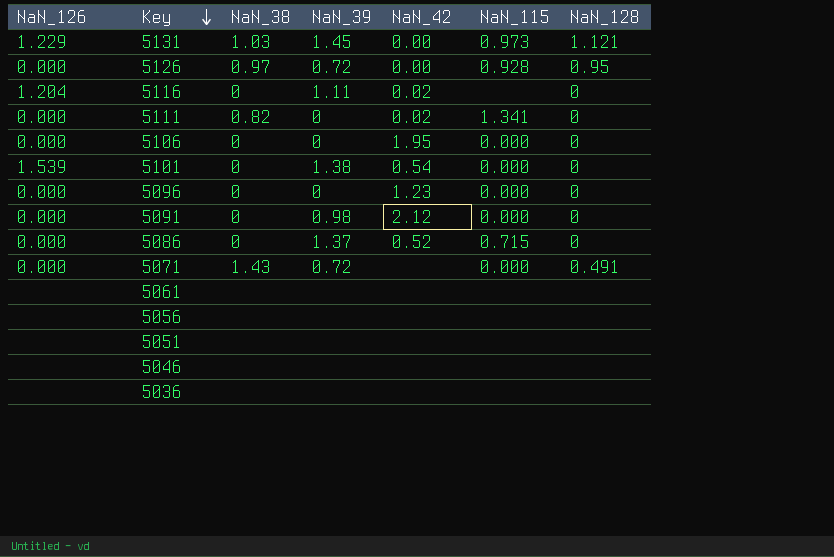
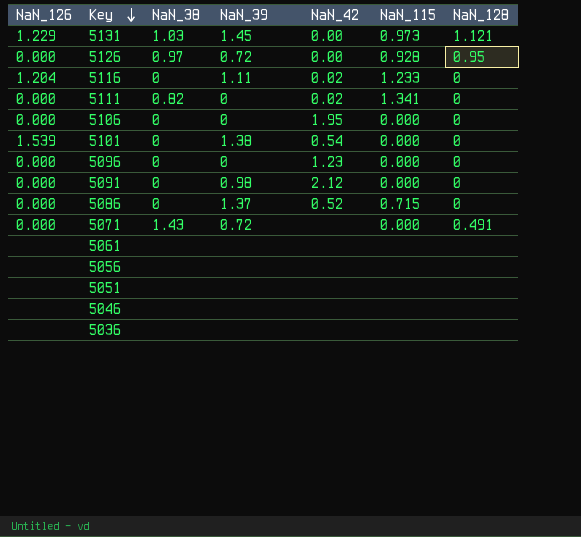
5116 | NaN_115: none -> 1.233

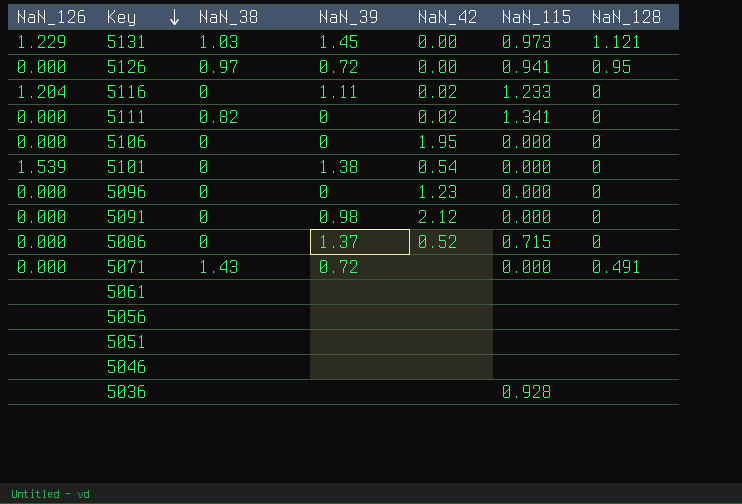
5126 | NaN_115: 0.928 -> 0.941
5036 | NaN_115: none -> 0.928

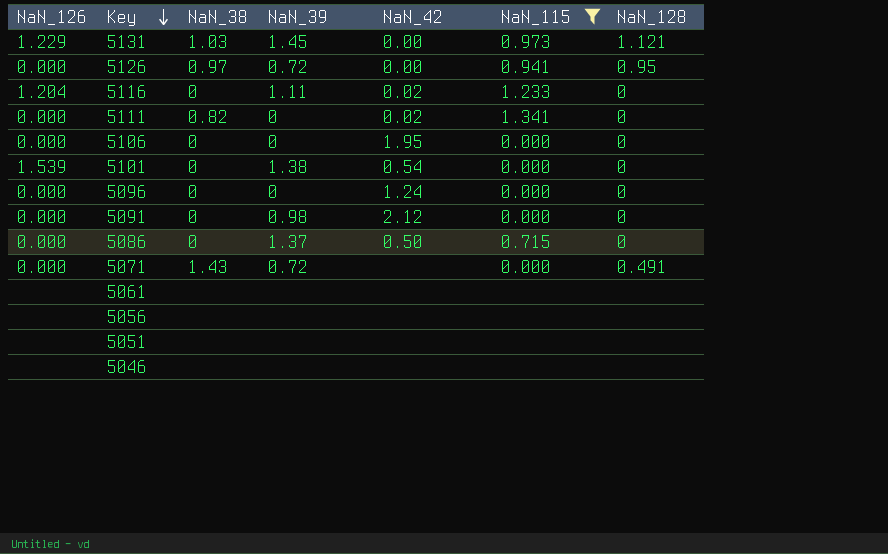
filter: none -> NaN_115 != 0.928
5096 | NaN_42: 1.23 -> 1.24
5086 | NaN_42: 0.52 -> 0.50

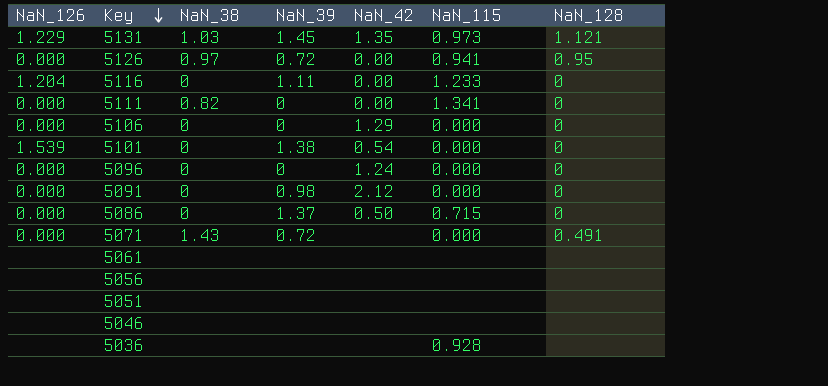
filter: NaN_115 != 0.928 -> none
5131 | NaN_42: 0.00 -> 1.35
5116 | NaN_42: 0.02 -> 0.00
5111 | NaN_42: 0.02 -> 0.00
5106 | NaN_42: 1.95 -> 1.29

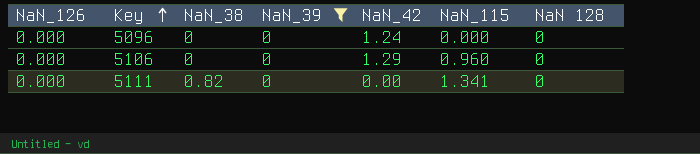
filter: none -> NaN_39 = 0
row order: Key descending -> Key ascending
column name: NaN_128 -> NaN 128
5106 | NaN_115: 0.000 -> 0.960

